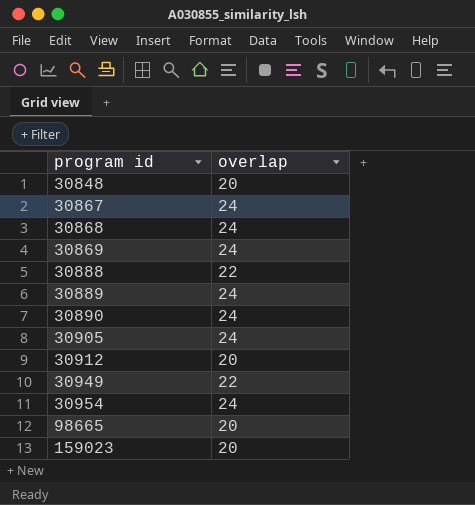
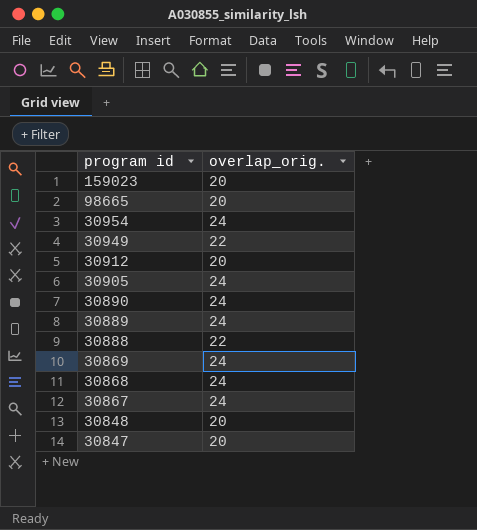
row order: program id ascending -> program id descending
column name: overlap -> overlap_orig.
row 30847: none -> 20

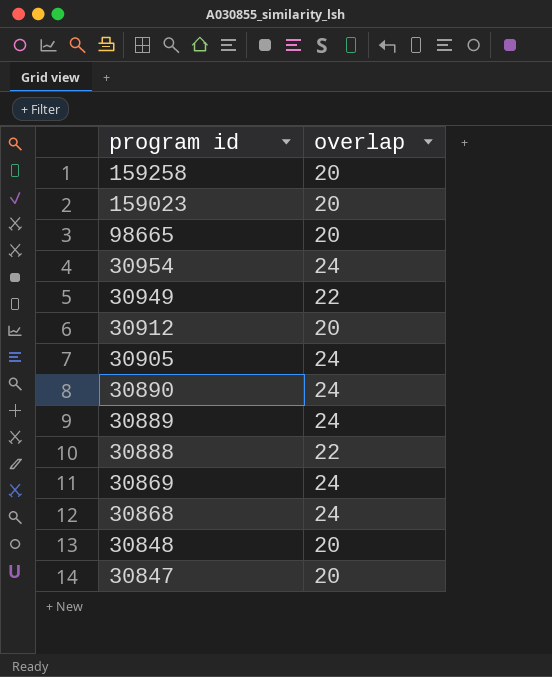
column name: overlap_orig. -> overlap
row 30867: 24 -> none
row 159258: none -> 20

